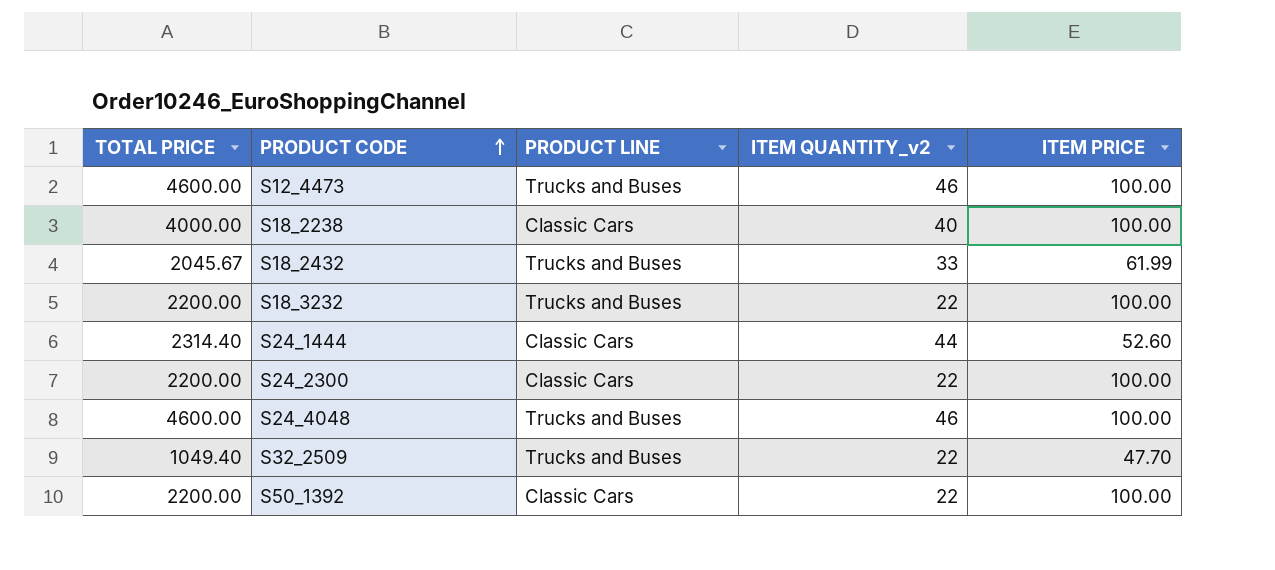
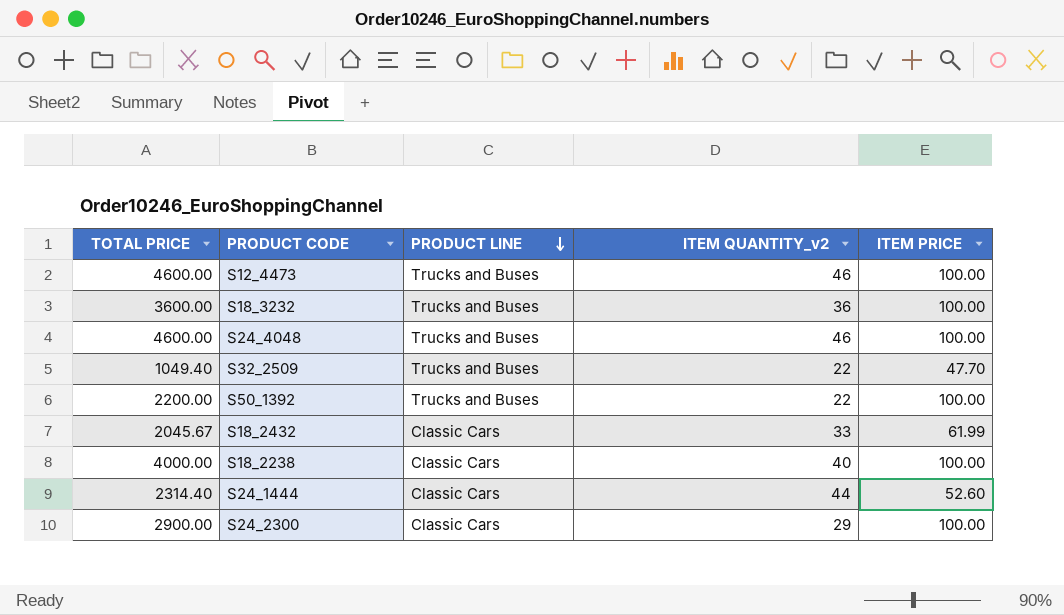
row order: PRODUCT CODE ascending -> PRODUCT LINE descending
S18_3232 | TOTAL PRICE: 2200.00 -> 3600.00
S18_3232 | ITEM QUANTITY_v2: 22 -> 36
S50_1392 | PRODUCT LINE: Classic Cars -> Trucks and Buses
S18_2432 | PRODUCT LINE: Trucks and Buses -> Classic Cars
S24_2300 | TOTAL PRICE: 2200.00 -> 2900.00
S24_2300 | ITEM QUANTITY_v2: 22 -> 29

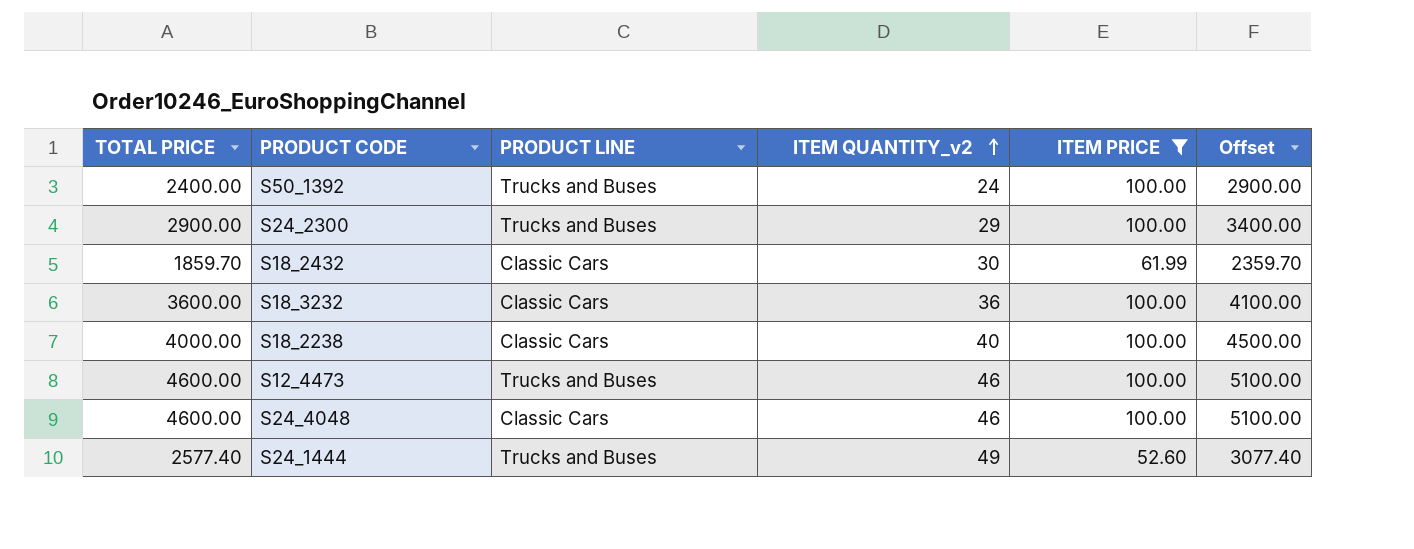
filter: none -> ITEM PRICE != 47.70
row order: PRODUCT LINE descending -> ITEM QUANTITY_v2 ascending
column Offset | formula: none -> [TOTAL PRICE] + 500
S50_1392 | TOTAL PRICE: 2200.00 -> 2400.00
S50_1392 | ITEM QUANTITY_v2: 22 -> 24
S24_2300 | PRODUCT LINE: Classic Cars -> Trucks and Buses
S18_2432 | TOTAL PRICE: 2045.67 -> 1859.70
S18_2432 | ITEM QUANTITY_v2: 33 -> 30
S18_3232 | PRODUCT LINE: Trucks and Buses -> Classic Cars
S24_4048 | PRODUCT LINE: Trucks and Buses -> Classic Cars
S24_1444 | TOTAL PRICE: 2314.40 -> 2577.40
S24_1444 | PRODUCT LINE: Classic Cars -> Trucks and Buses
S24_1444 | ITEM QUANTITY_v2: 44 -> 49

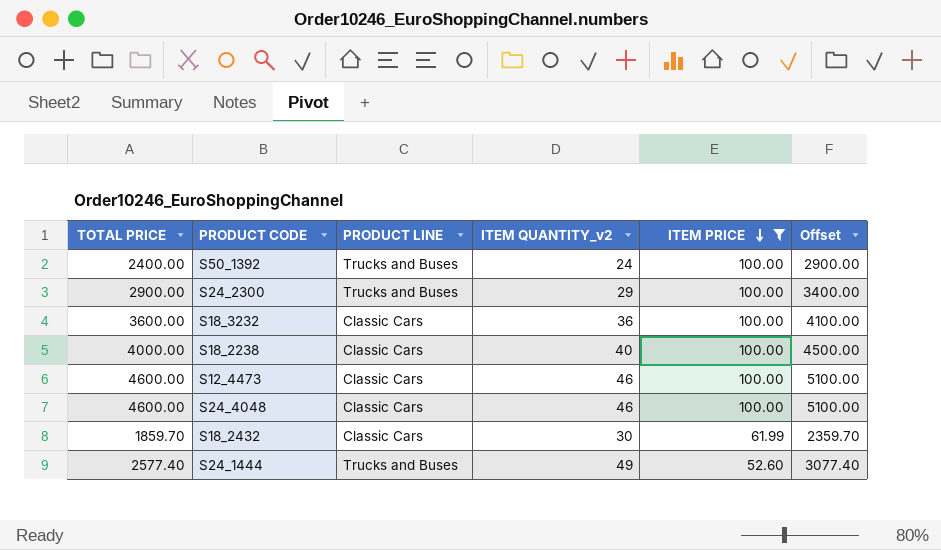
row order: ITEM QUANTITY_v2 ascending -> ITEM PRICE descending
S12_4473 | PRODUCT LINE: Trucks and Buses -> Classic Cars

